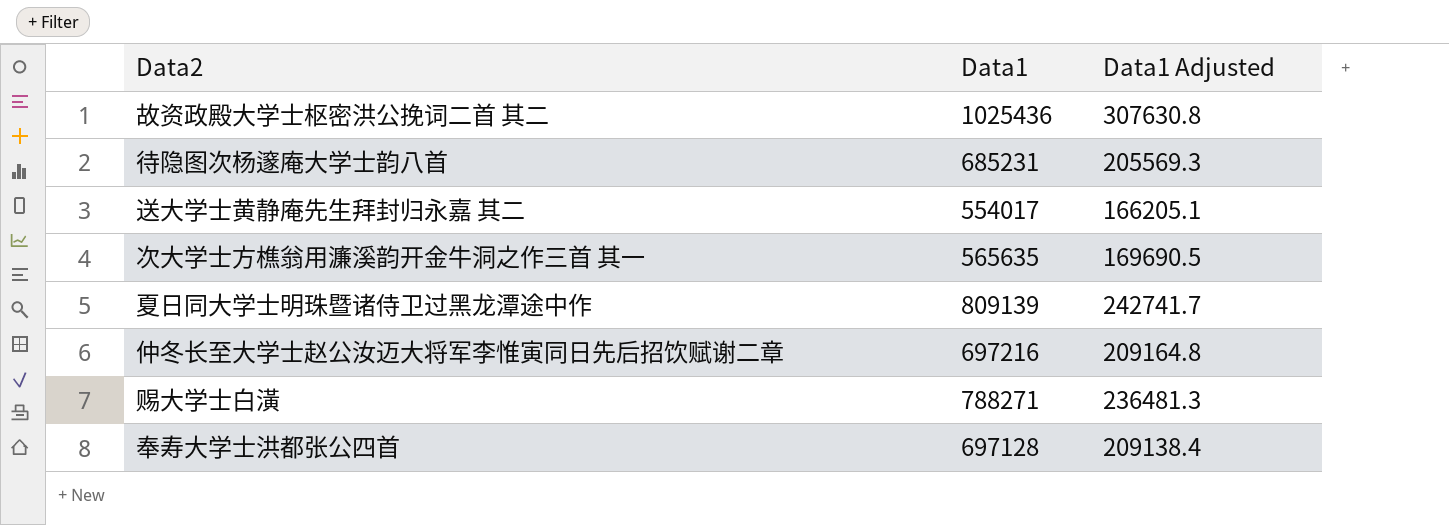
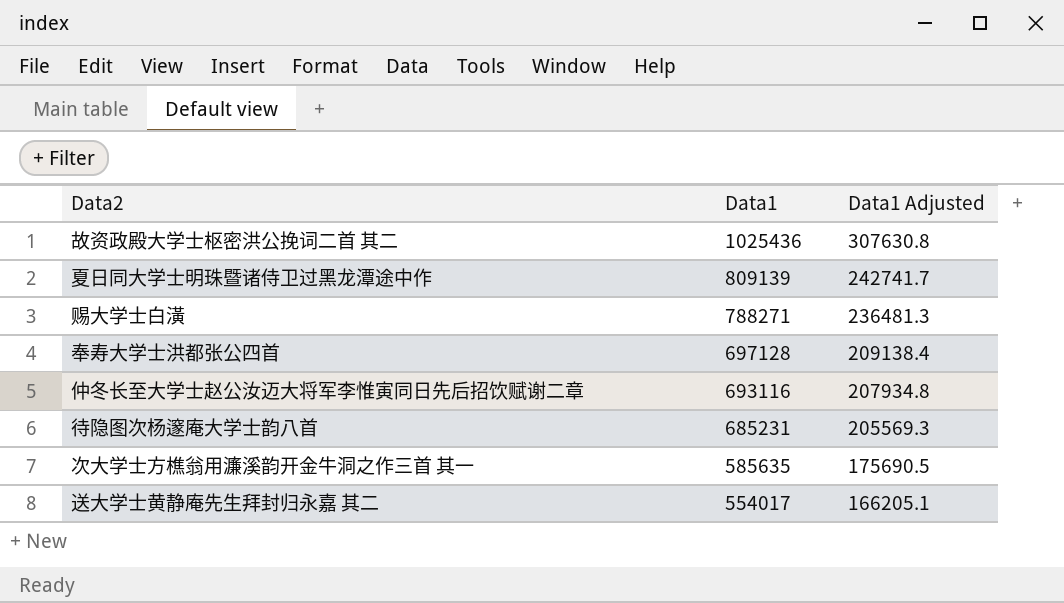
row order: none -> Data1 descending
仲冬长至大学士赵公汝迈大将军李惟寅同日先后招饮赋谢二章 | Data1: 697216 -> 693116
仲冬长至大学士赵公汝迈大将军李惟寅同日先后招饮赋谢二章 | Data1 Adjusted: 209164.8 -> 207934.8
次大学士方樵翁用濂溪韵开金牛洞之作三首 其一 | Data1: 565635 -> 585635
次大学士方樵翁用濂溪韵开金牛洞之作三首 其一 | Data1 Adjusted: 169690.5 -> 175690.5

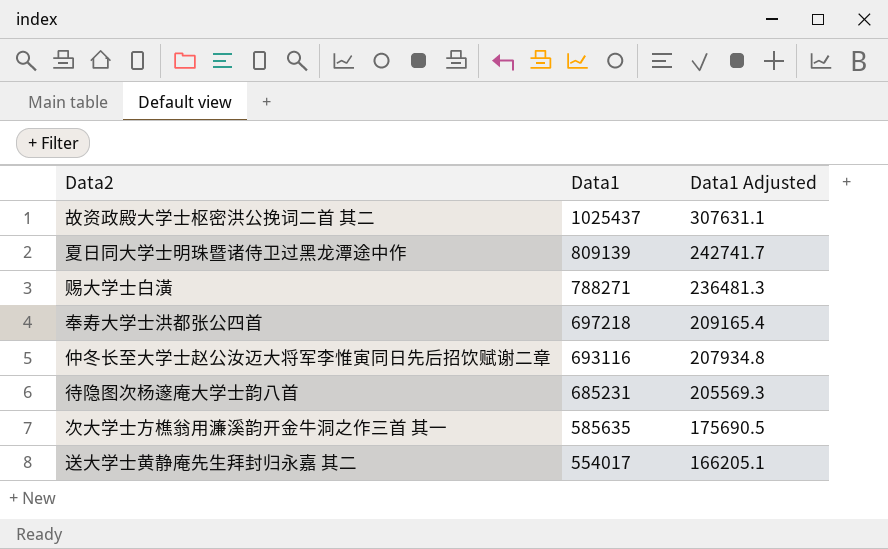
故资政殿大学士枢密洪公挽词二首 其二 | Data1: 1025436 -> 1025437
故资政殿大学士枢密洪公挽词二首 其二 | Data1 Adjusted: 307630.8 -> 307631.1
奉寿大学士洪都张公四首 | Data1: 697128 -> 697218
奉寿大学士洪都张公四首 | Data1 Adjusted: 209138.4 -> 209165.4

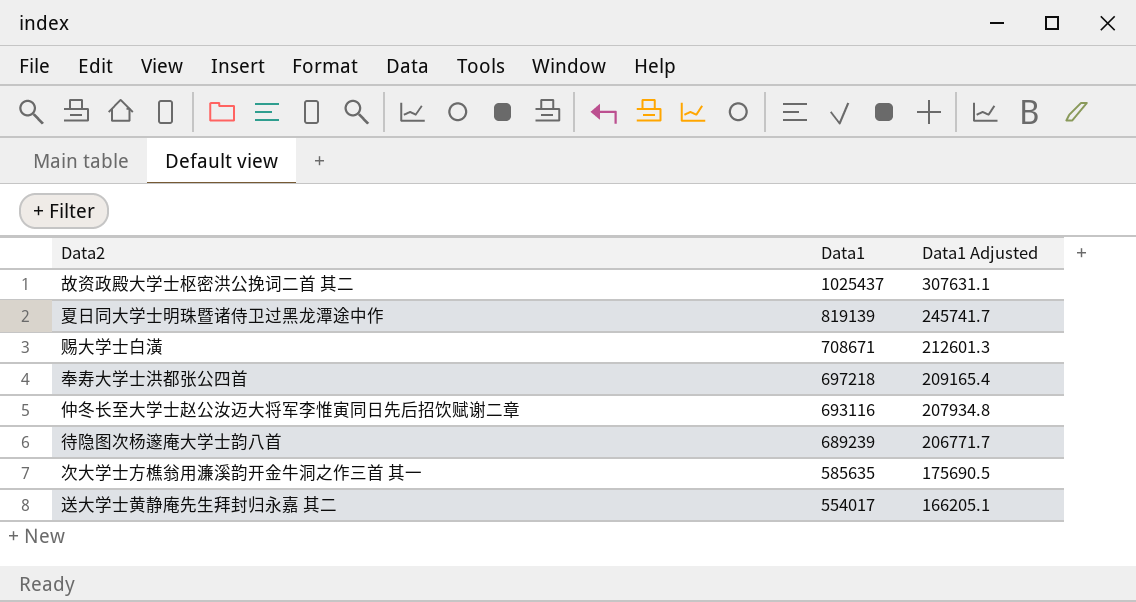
夏日同大学士明珠暨诸侍卫过黑龙潭途中作 | Data1: 809139 -> 819139
夏日同大学士明珠暨诸侍卫过黑龙潭途中作 | Data1 Adjusted: 242741.7 -> 245741.7
赐大学士白潢 | Data1: 788271 -> 708671
赐大学士白潢 | Data1 Adjusted: 236481.3 -> 212601.3
待隐图次杨邃庵大学士韵八首 | Data1: 685231 -> 689239
待隐图次杨邃庵大学士韵八首 | Data1 Adjusted: 205569.3 -> 206771.7

